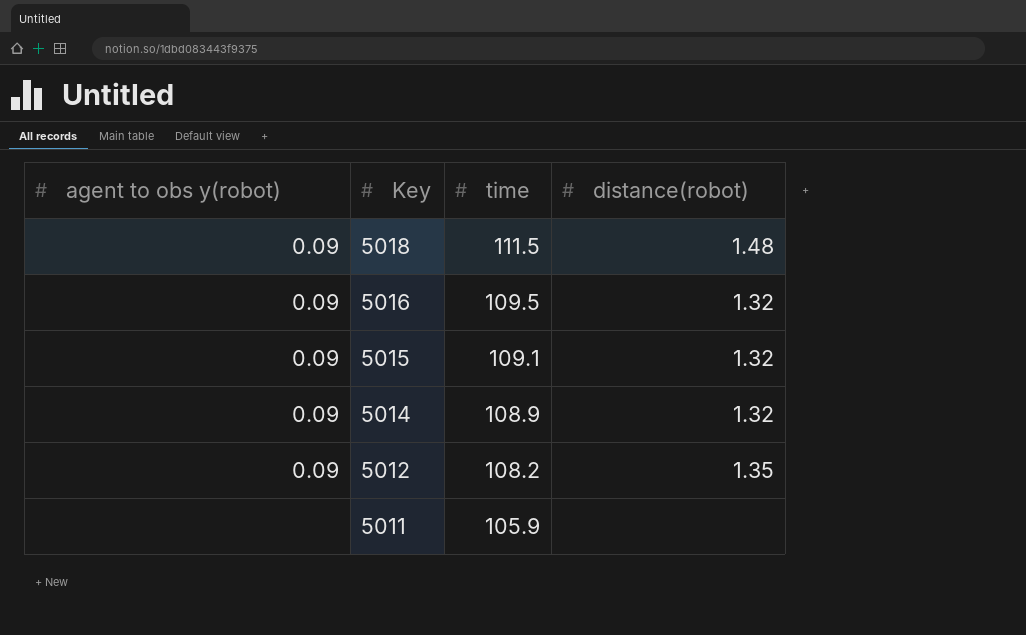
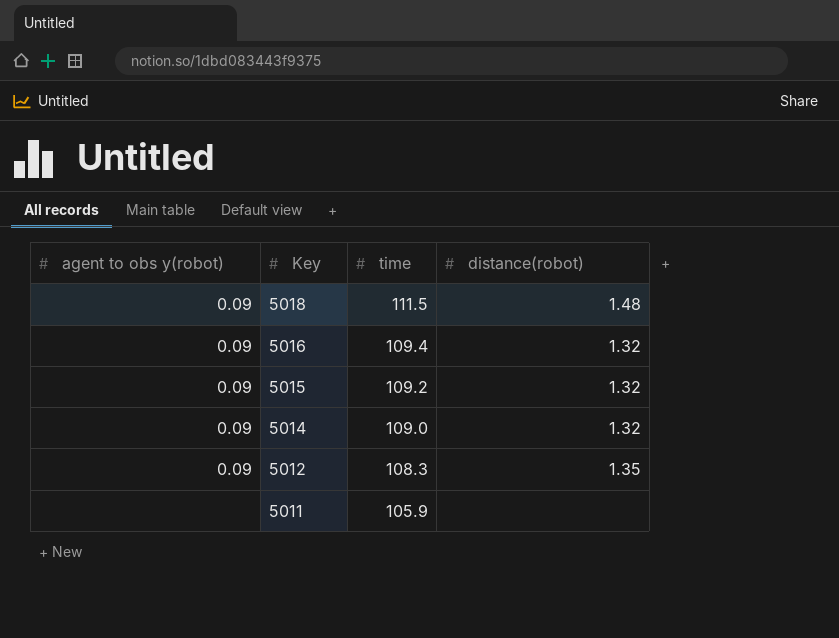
5016 | time: 109.5 -> 109.4
5015 | time: 109.1 -> 109.2
5014 | time: 108.9 -> 109.0
5012 | time: 108.2 -> 108.3

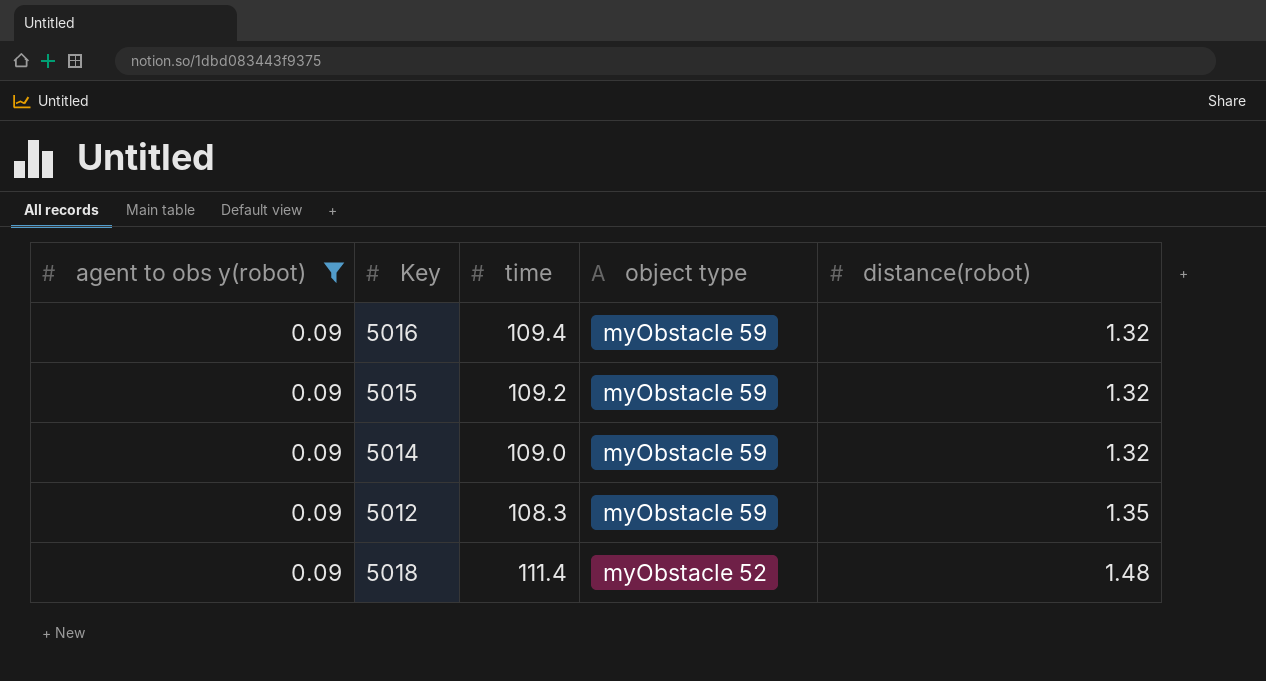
filter: none -> agent to obs y(robot) = 0.09
row order: Key descending -> object type descending
column object type | position: none -> 4
5018 | time: 111.5 -> 111.4

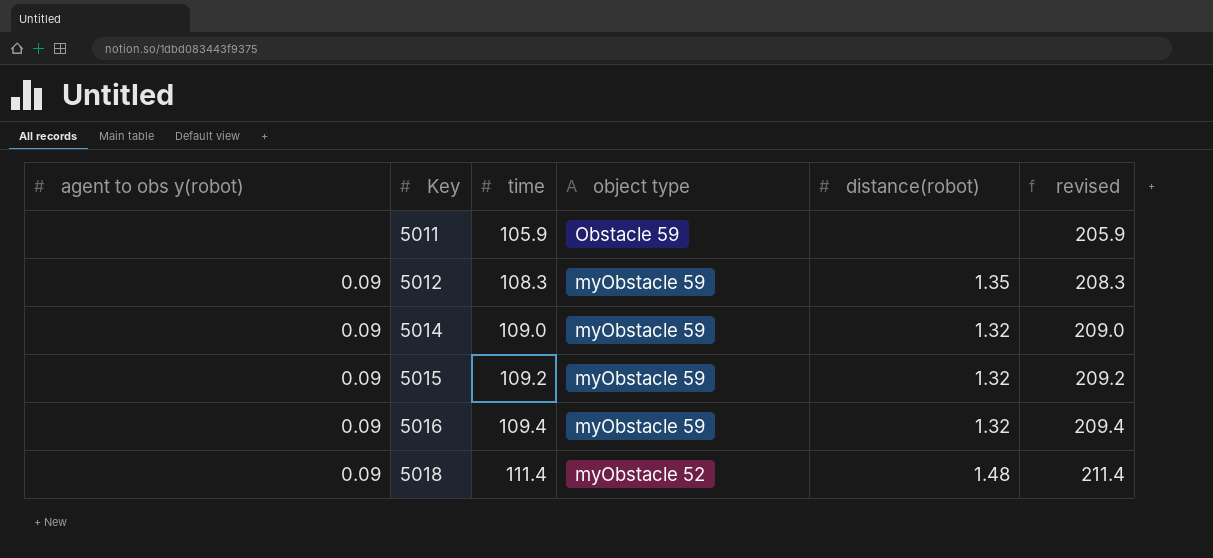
filter: agent to obs y(robot) = 0.09 -> none
row order: object type descending -> Key ascending
column revised | formula: none -> [time] + 100

